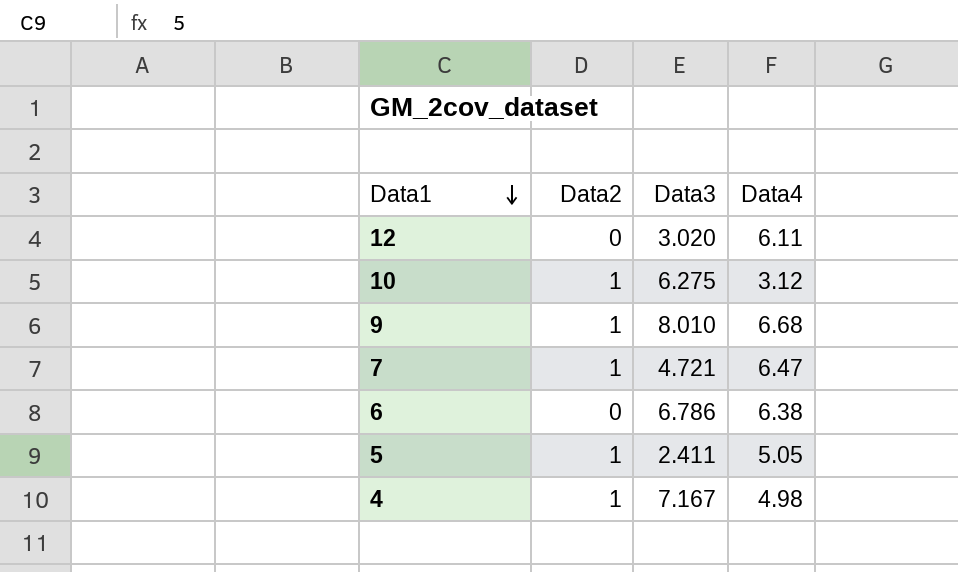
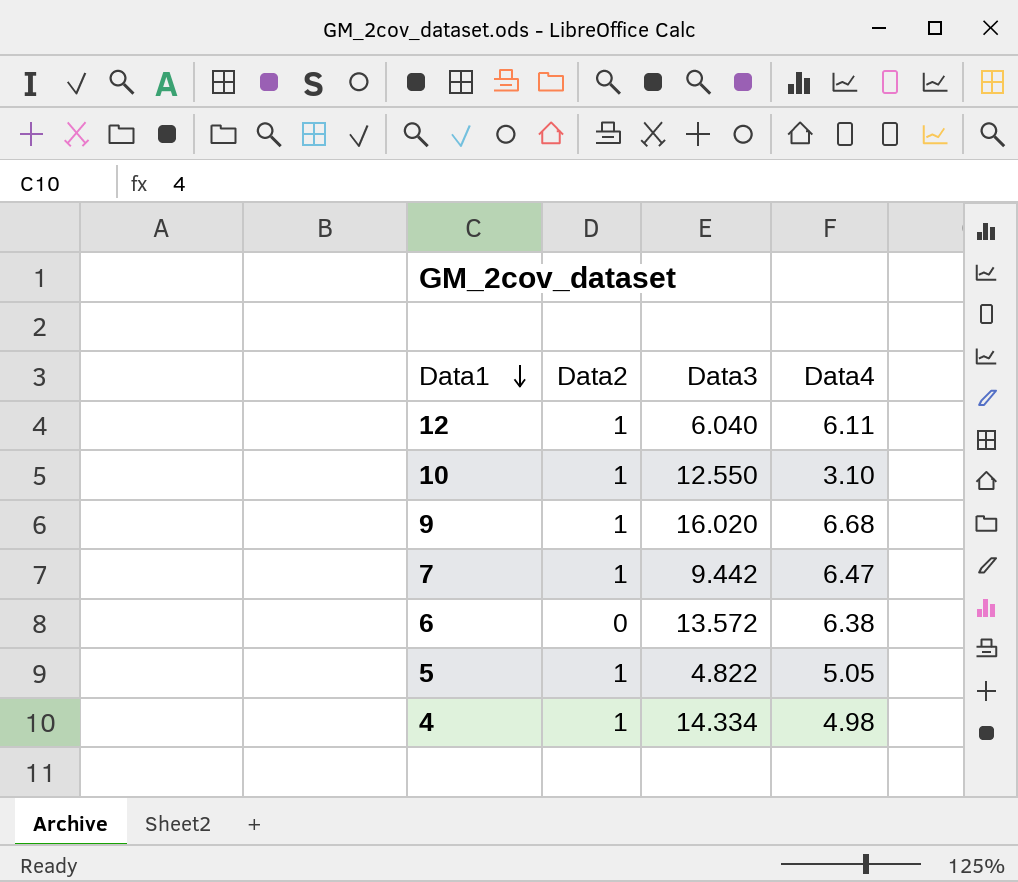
12 | Data2: 0 -> 1
12 | Data3: 3.020 -> 6.040
10 | Data3: 6.275 -> 12.550
10 | Data4: 3.12 -> 3.10
9 | Data3: 8.010 -> 16.020
7 | Data3: 4.721 -> 9.442
6 | Data3: 6.786 -> 13.572
5 | Data3: 2.411 -> 4.822
4 | Data3: 7.167 -> 14.334

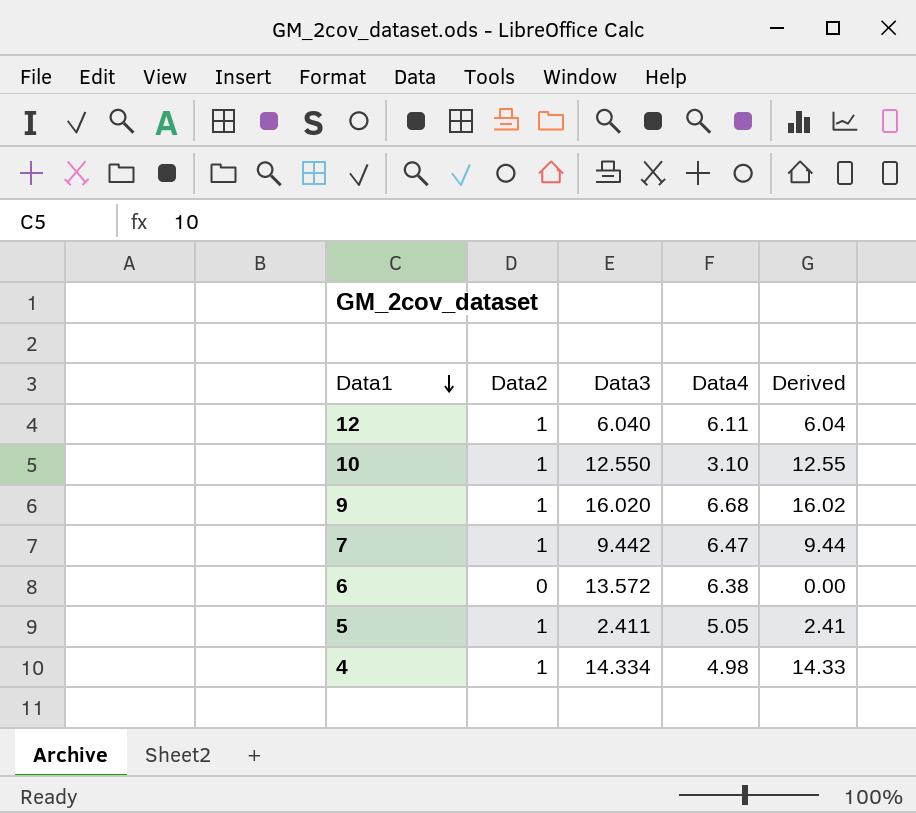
column Derived | formula: none -> [Data2] * [Data3]
5 | Data3: 4.822 -> 2.411

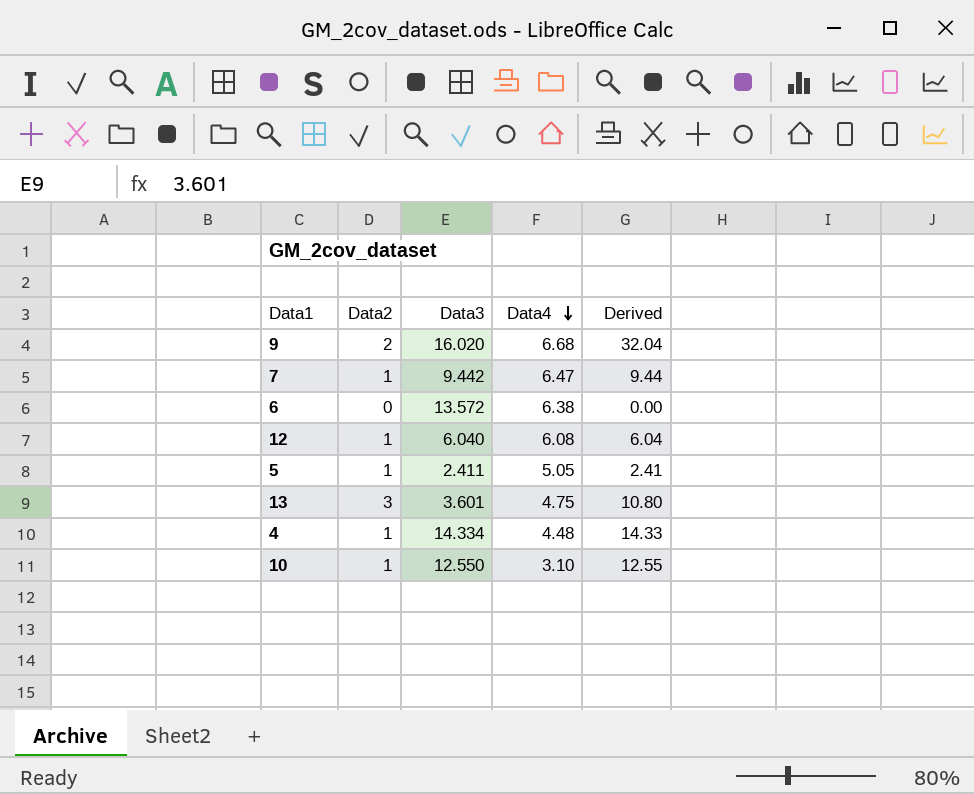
row order: Data1 descending -> Data4 descending
9 | Data2: 1 -> 2
9 | Derived: 16.02 -> 32.04
12 | Data4: 6.11 -> 6.08
row 13: none -> 3 | 3.601 | 4.75 | 10.80
4 | Data4: 4.98 -> 4.48

